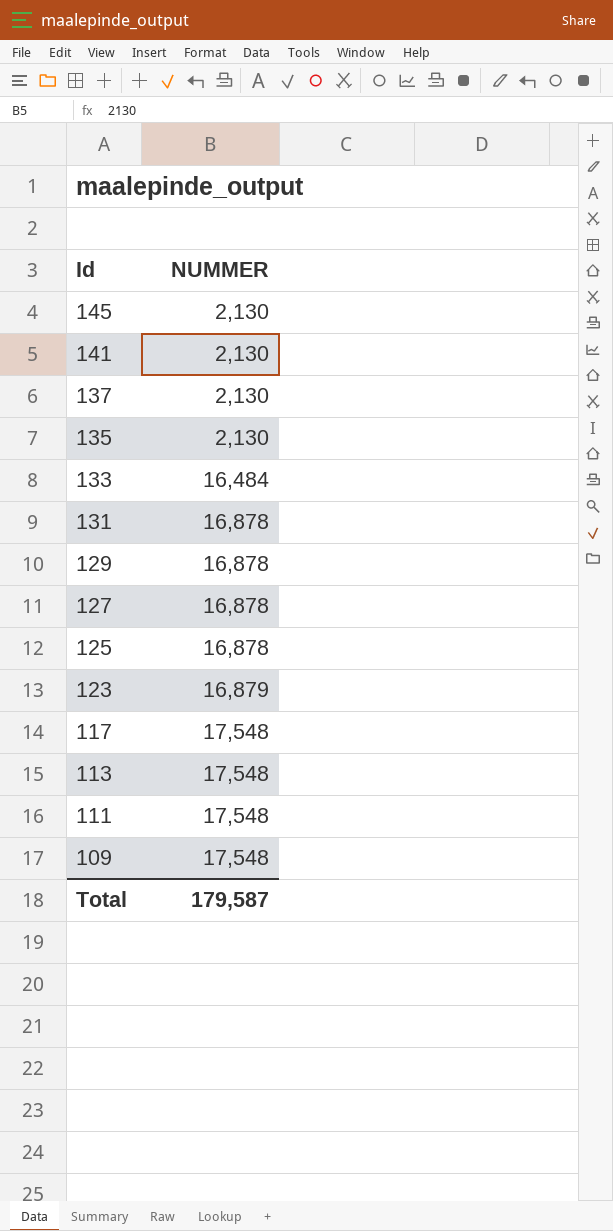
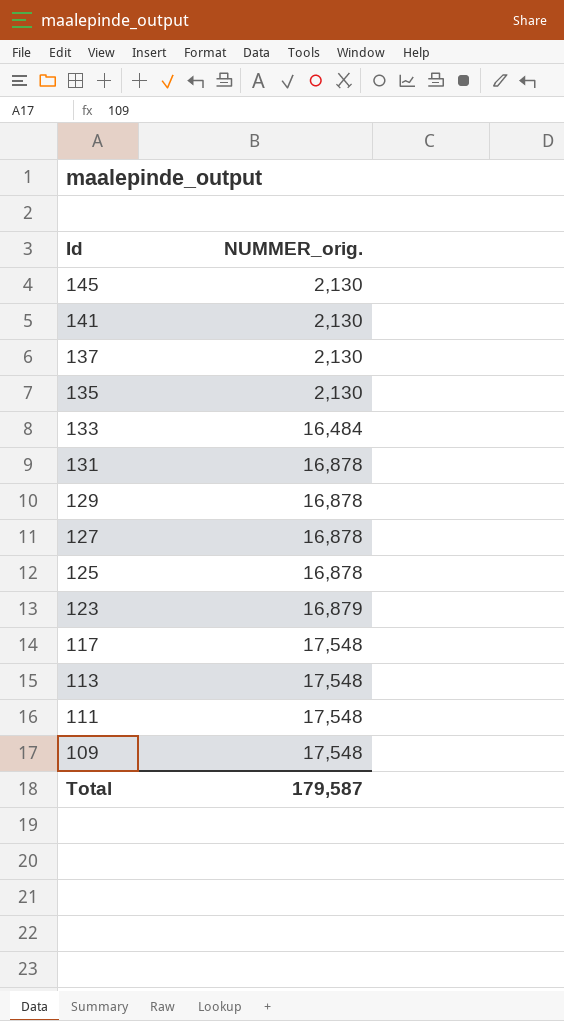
column name: NUMMER -> NUMMER_orig.

